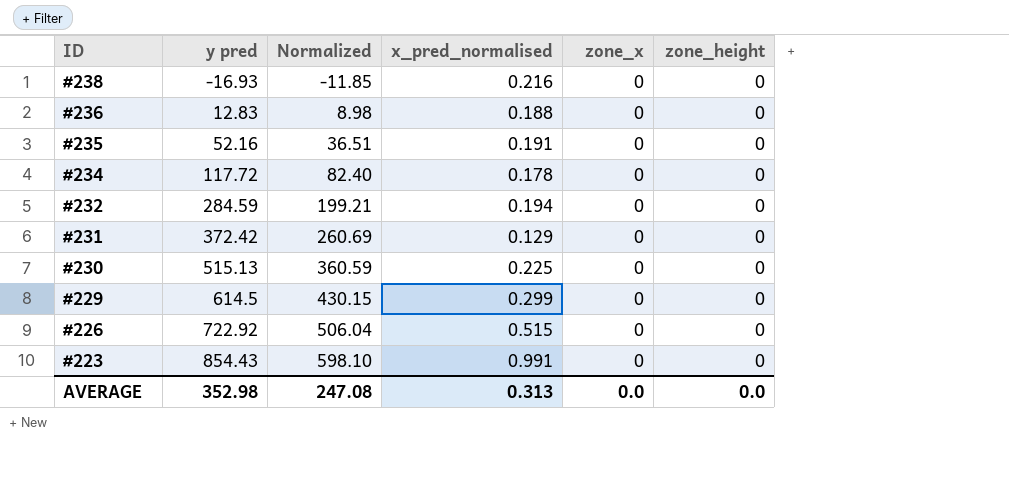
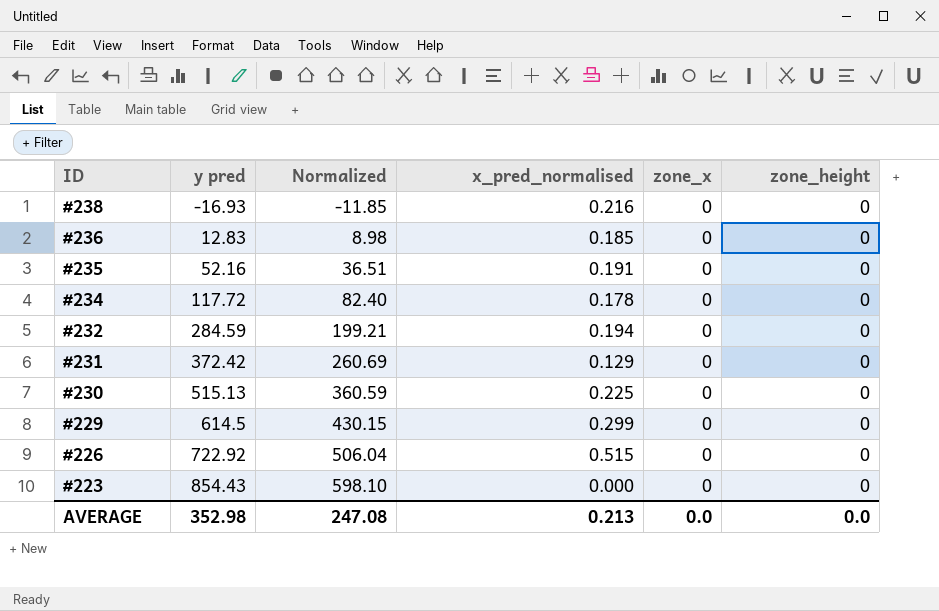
#236 | x_pred_normalised: 0.188 -> 0.185
#223 | x_pred_normalised: 0.991 -> 0.000
AVERAGE | x_pred_normalised: 0.313 -> 0.213

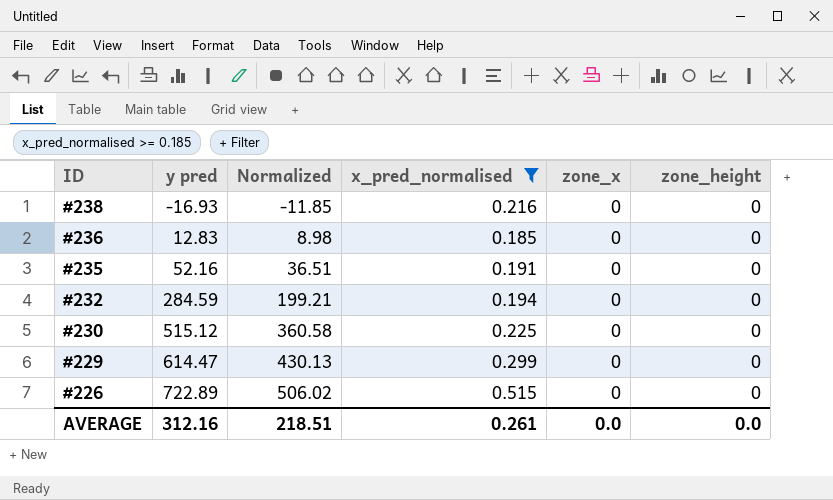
filter: none -> x_pred_normalised >= 0.185
#230 | y pred: 515.13 -> 515.12
#230 | Normalized: 360.59 -> 360.58
#229 | y pred: 614.5 -> 614.47
#229 | Normalized: 430.15 -> 430.13
#226 | y pred: 722.92 -> 722.89
#226 | Normalized: 506.04 -> 506.02
AVERAGE | y pred: 352.98 -> 312.16
AVERAGE | Normalized: 247.08 -> 218.51
AVERAGE | x_pred_normalised: 0.213 -> 0.261

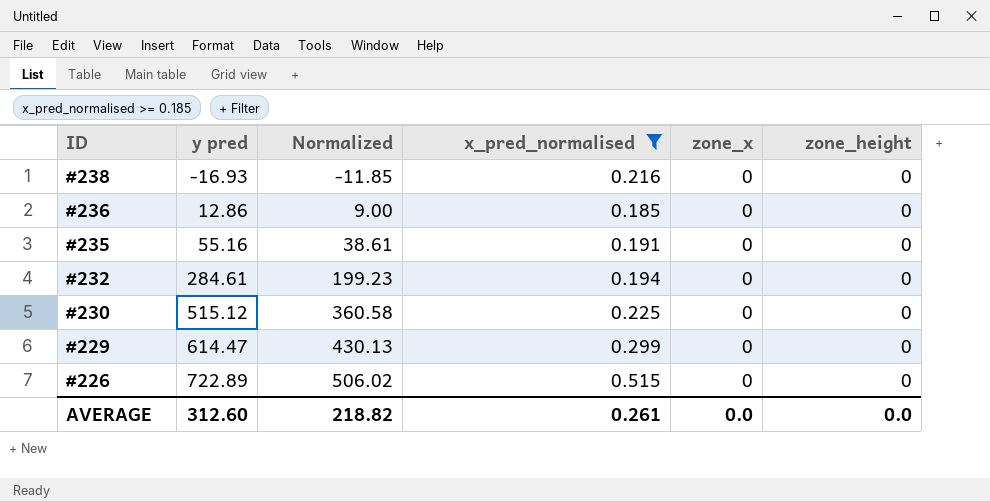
#236 | y pred: 12.83 -> 12.86
#236 | Normalized: 8.98 -> 9.00
#235 | y pred: 52.16 -> 55.16
#235 | Normalized: 36.51 -> 38.61
#232 | y pred: 284.59 -> 284.61
#232 | Normalized: 199.21 -> 199.23
AVERAGE | y pred: 312.16 -> 312.60
AVERAGE | Normalized: 218.51 -> 218.82

